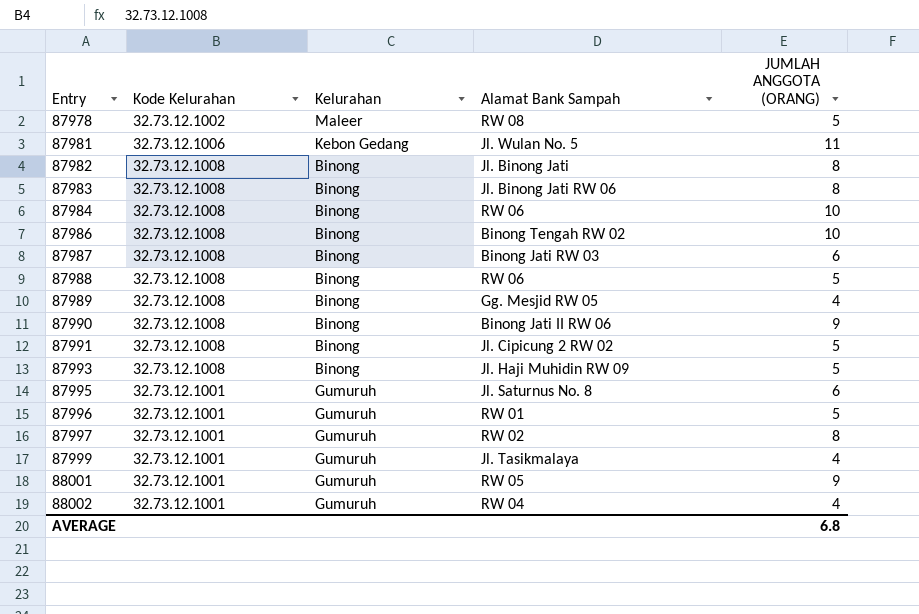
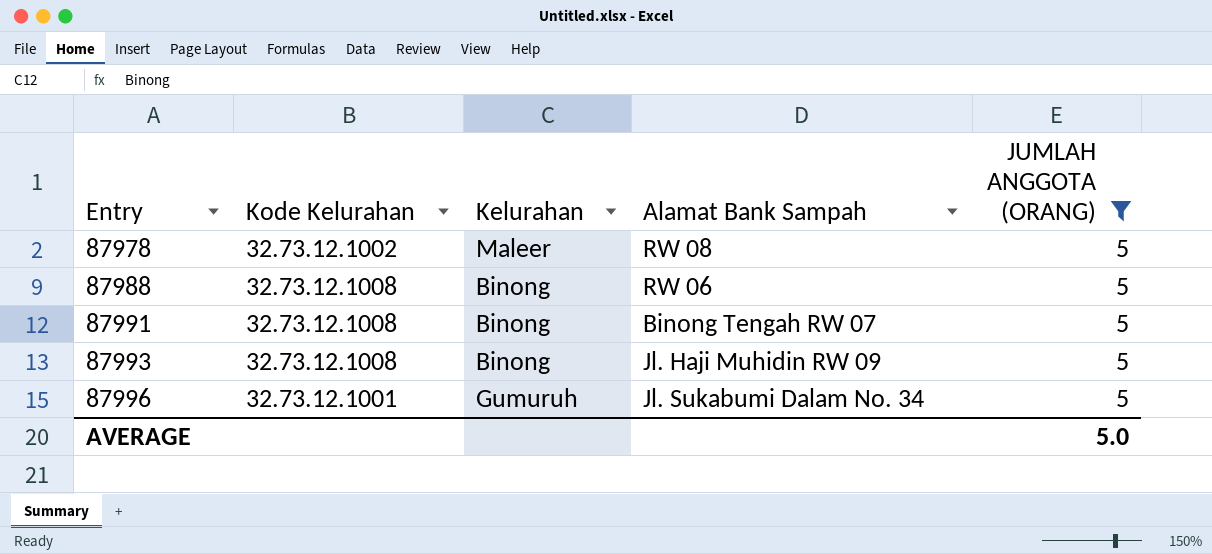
filter: none -> JUMLAH ANGGOTA (ORANG) = 5
87991 | Alamat Bank Sampah: Jl. Cipicung 2 RW 02 -> Binong Tengah RW 07
87996 | Alamat Bank Sampah: RW 01 -> Jl. Sukabumi Dalam No. 34
AVERAGE | JUMLAH ANGGOTA (ORANG): 6.8 -> 5.0

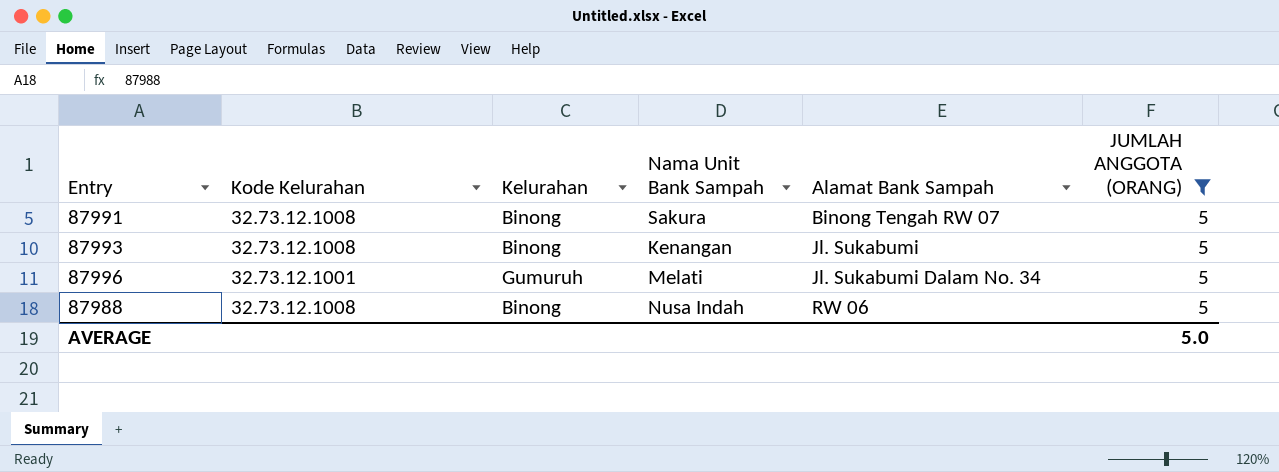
row order: Entry ascending -> Alamat Bank Sampah ascending
column Nama Unit Bank Sampah | position: none -> 4
row 87978: 32.73.12.1002 | Maleer | RW 08 | 5 -> none
87993 | Alamat Bank Sampah: Jl. Haji Muhidin RW 09 -> Jl. Sukabumi

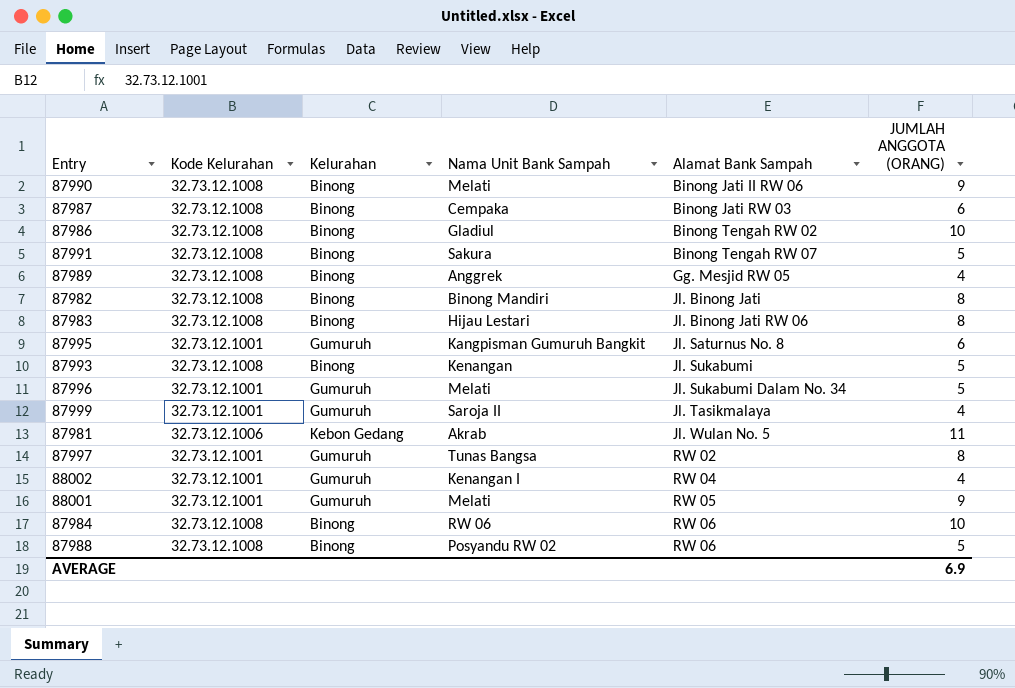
filter: JUMLAH ANGGOTA (ORANG) = 5 -> none
87988 | Nama Unit Bank Sampah: Nusa Indah -> Posyandu RW 02
AVERAGE | JUMLAH ANGGOTA (ORANG): 5.0 -> 6.9

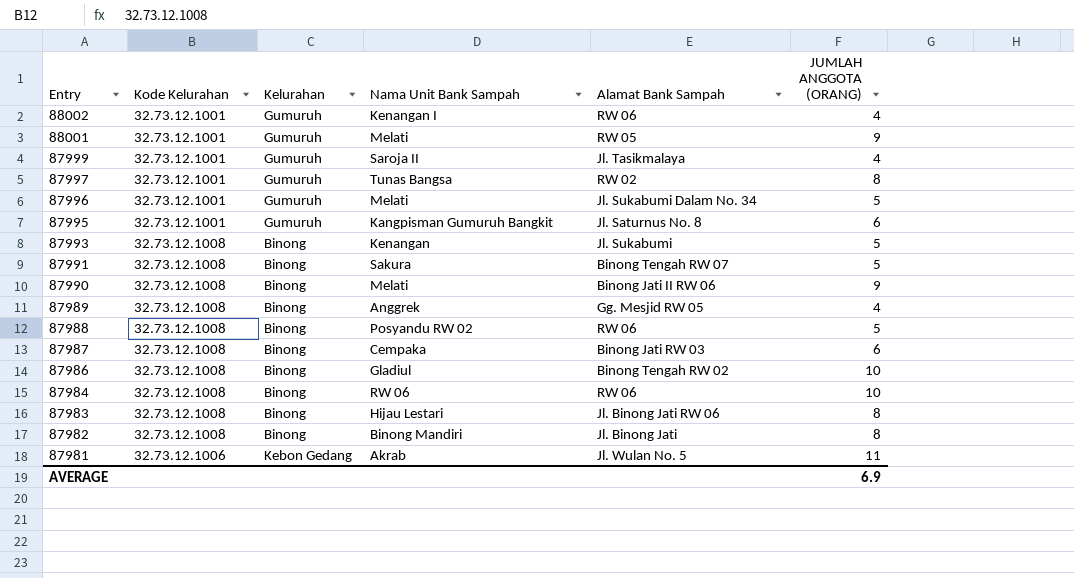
row order: Alamat Bank Sampah ascending -> Entry descending
88002 | Alamat Bank Sampah: RW 04 -> RW 06

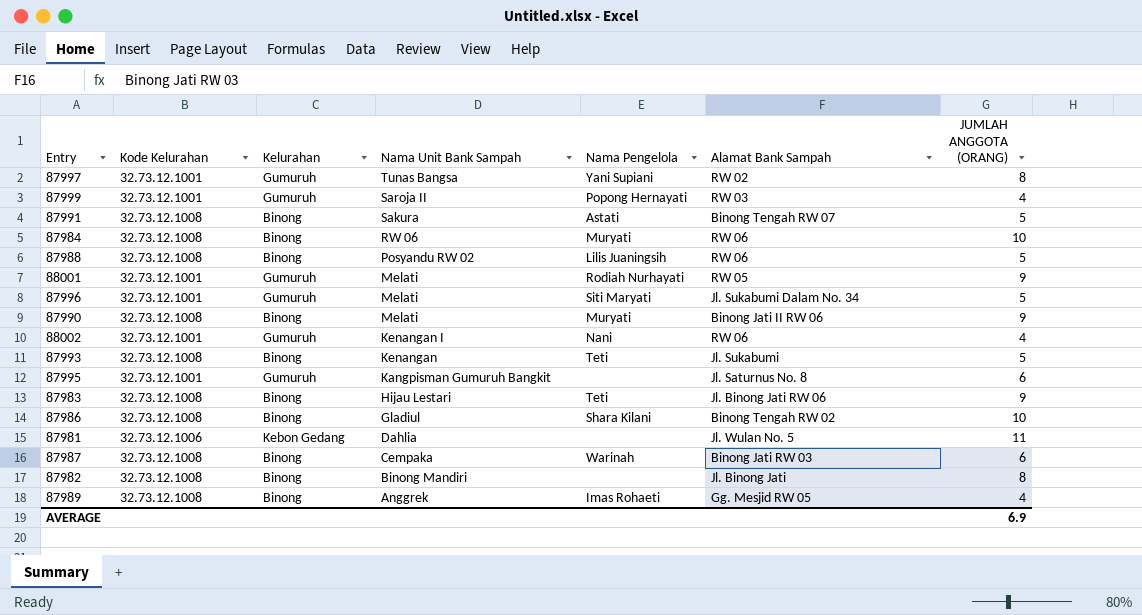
row order: Entry descending -> Nama Unit Bank Sampah descending
column Nama Pengelola | position: none -> 5
87999 | Alamat Bank Sampah: Jl. Tasikmalaya -> RW 03
87983 | JUMLAH ANGGOTA (ORANG): 8 -> 9
87981 | Nama Unit Bank Sampah: Akrab -> Dahlia

